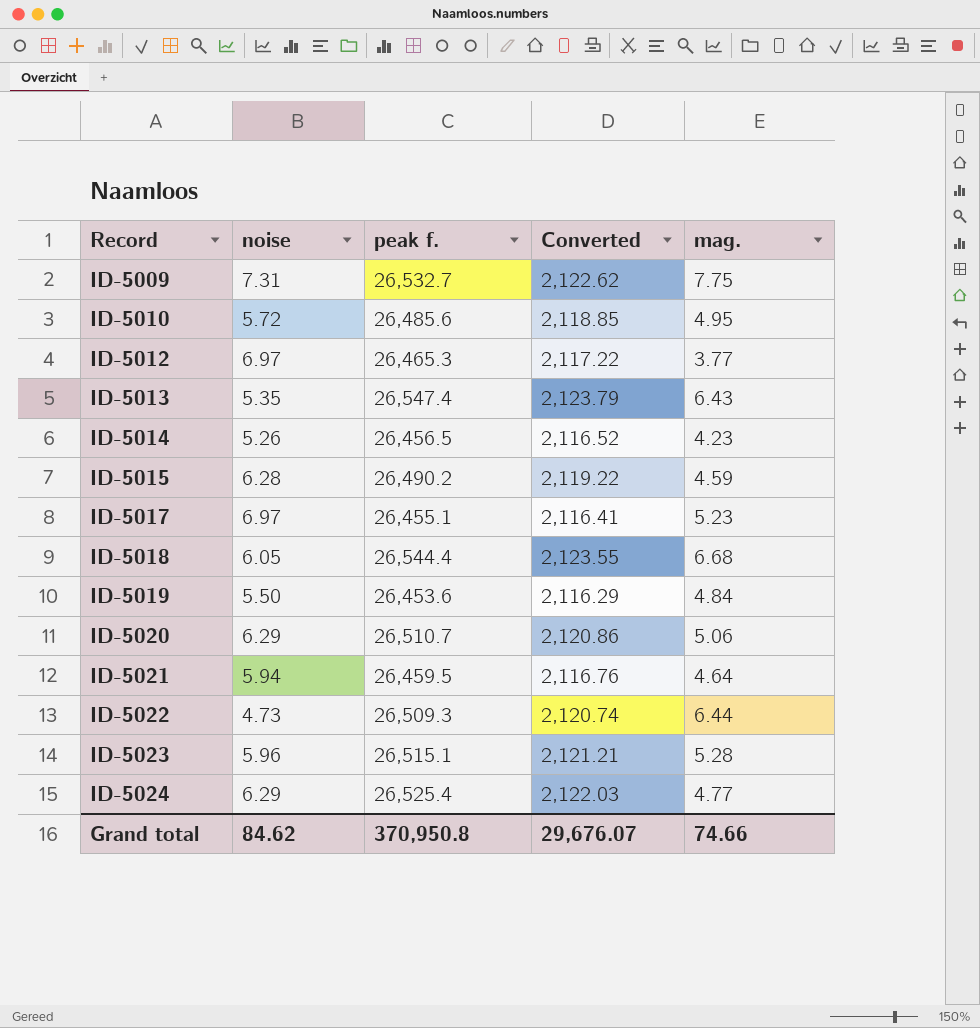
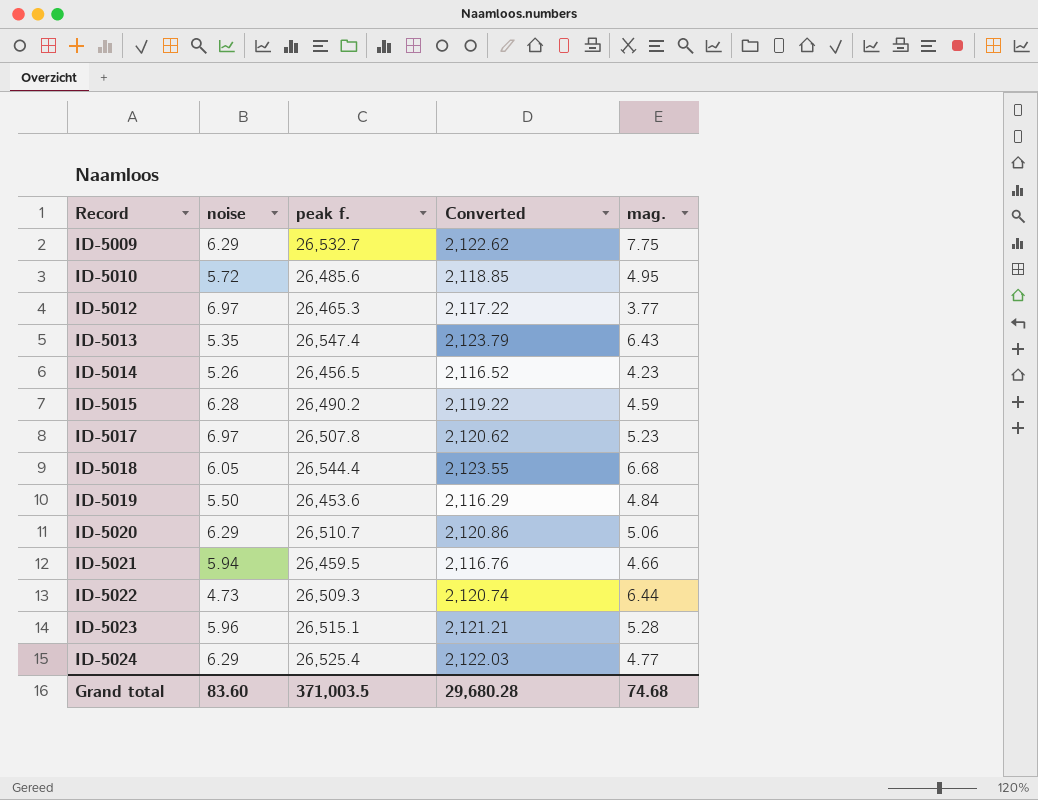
ID-5009 | noise: 7.31 -> 6.29
ID-5017 | peak f.: 26,455.1 -> 26,507.8
ID-5017 | Converted: 2,116.41 -> 2,120.62
ID-5021 | mag.: 4.64 -> 4.66
Grand total | noise: 84.62 -> 83.60
Grand total | peak f.: 370,950.8 -> 371,003.5
Grand total | Converted: 29,676.07 -> 29,680.28
Grand total | mag.: 74.66 -> 74.68

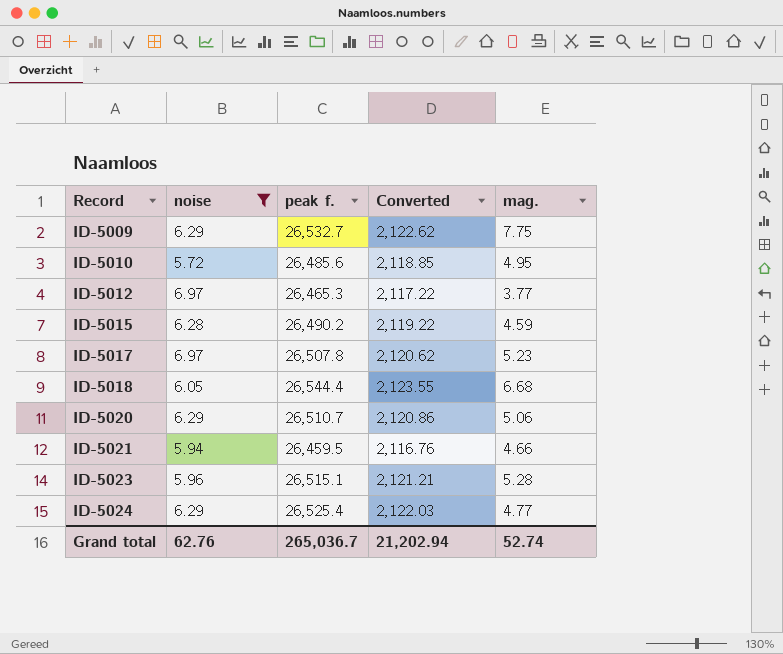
filter: none -> noise >= 5.72
Grand total | noise: 83.60 -> 62.76
Grand total | peak f.: 371,003.5 -> 265,036.7
Grand total | Converted: 29,680.28 -> 21,202.94
Grand total | mag.: 74.68 -> 52.74

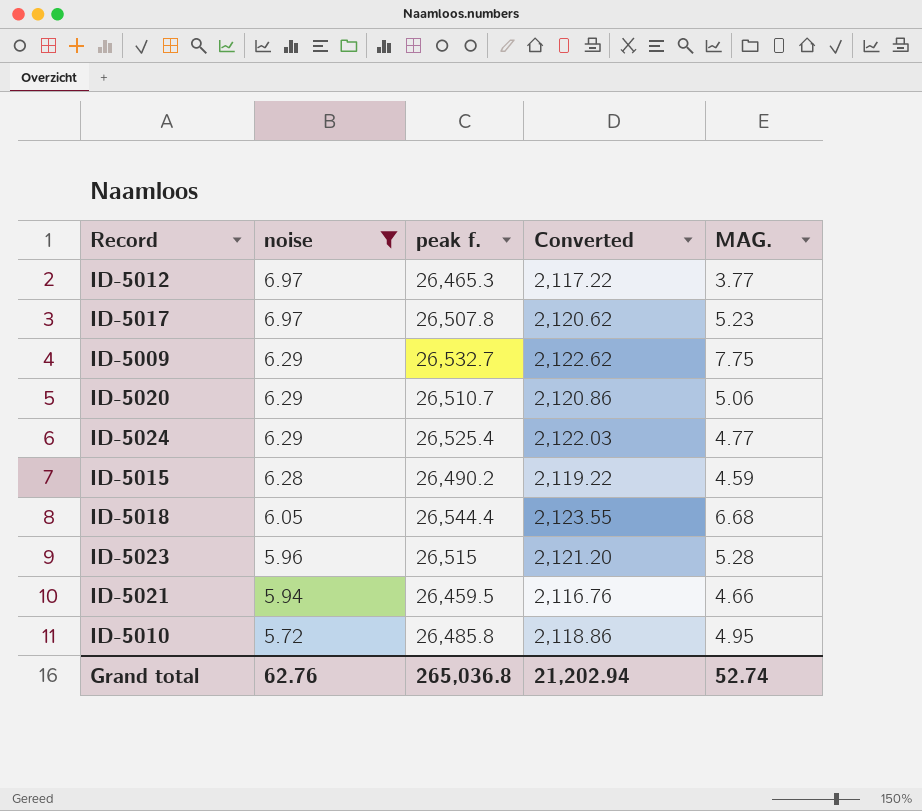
row order: Record ascending -> noise descending
column name: mag. -> MAG.
ID-5023 | peak f.: 26,515.1 -> 26,515
ID-5023 | Converted: 2,121.21 -> 2,121.20
ID-5010 | peak f.: 26,485.6 -> 26,485.8
ID-5010 | Converted: 2,118.85 -> 2,118.86
Grand total | peak f.: 265,036.7 -> 265,036.8

